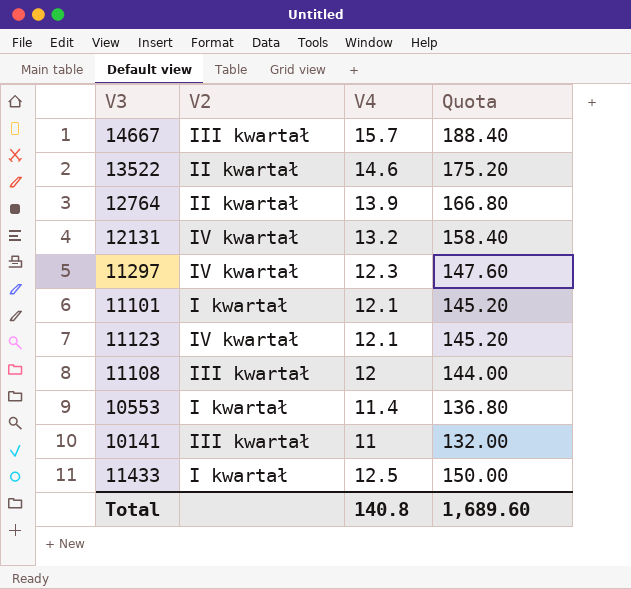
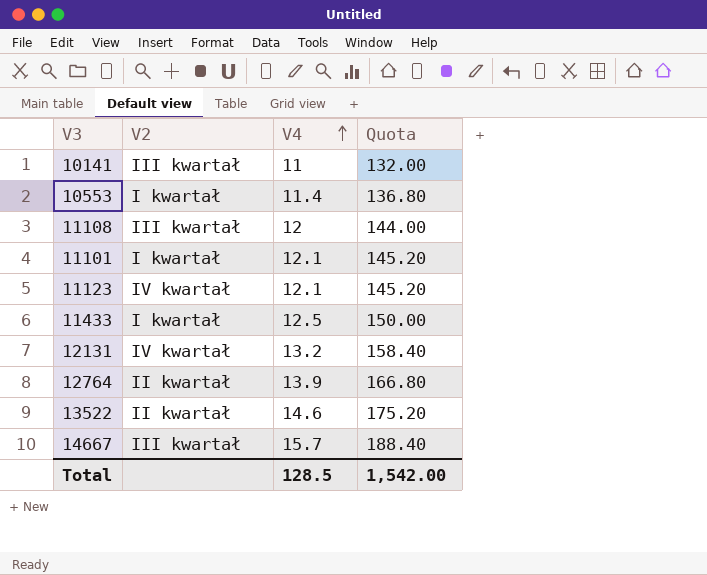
row order: none -> V4 ascending
row 11297: IV kwartał | 12.3 | 147.60 -> none
Total | V4: 140.8 -> 128.5
Total | Quota: 1,689.60 -> 1,542.00

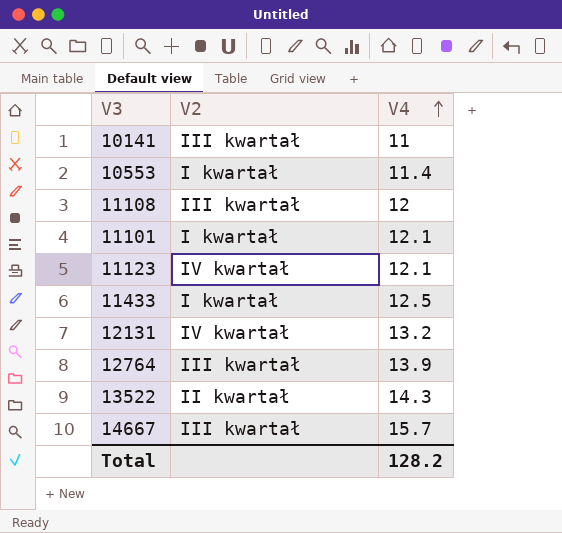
column Quota | formula: [V4] * 12 -> none
12764 | V2: II kwartał -> III kwartał
13522 | V4: 14.6 -> 14.3
Total | V4: 128.5 -> 128.2

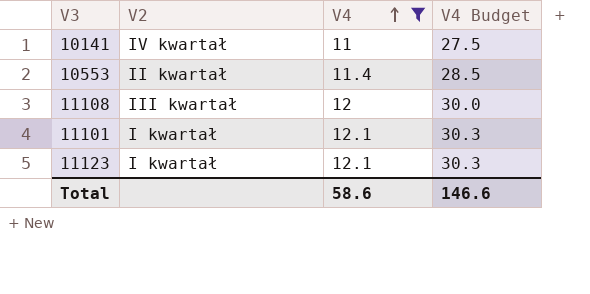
filter: none -> V4 <= 12.1
column V4 Budget | formula: none -> [V4] * 2.5
10141 | V2: III kwartał -> IV kwartał
10553 | V2: I kwartał -> II kwartał
11123 | V2: IV kwartał -> I kwartał
Total | V4: 128.2 -> 58.6

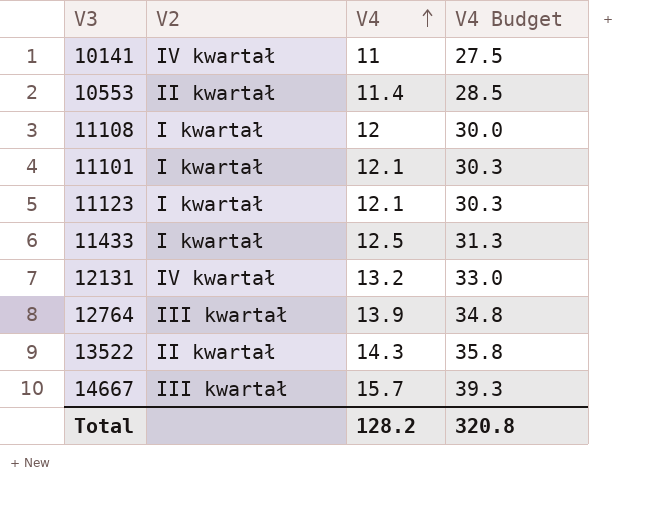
filter: V4 <= 12.1 -> none
11108 | V2: III kwartał -> I kwartał
Total | V4: 58.6 -> 128.2
Total | V4 Budget: 146.6 -> 320.8

